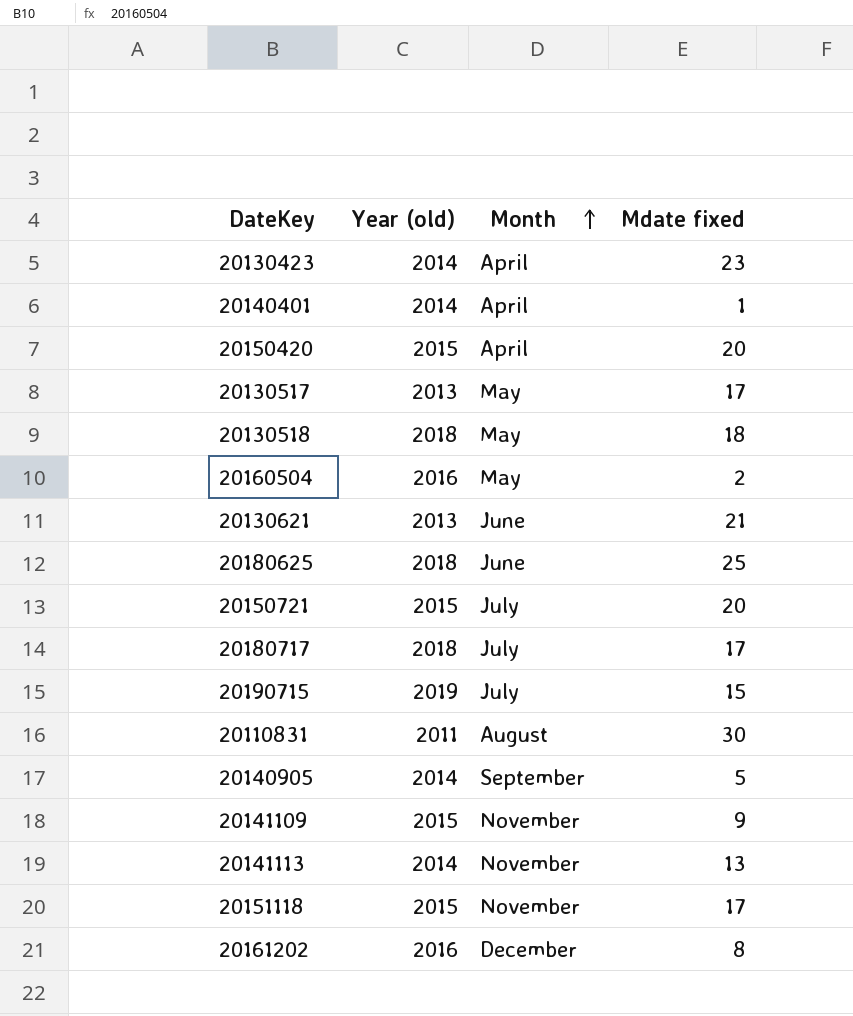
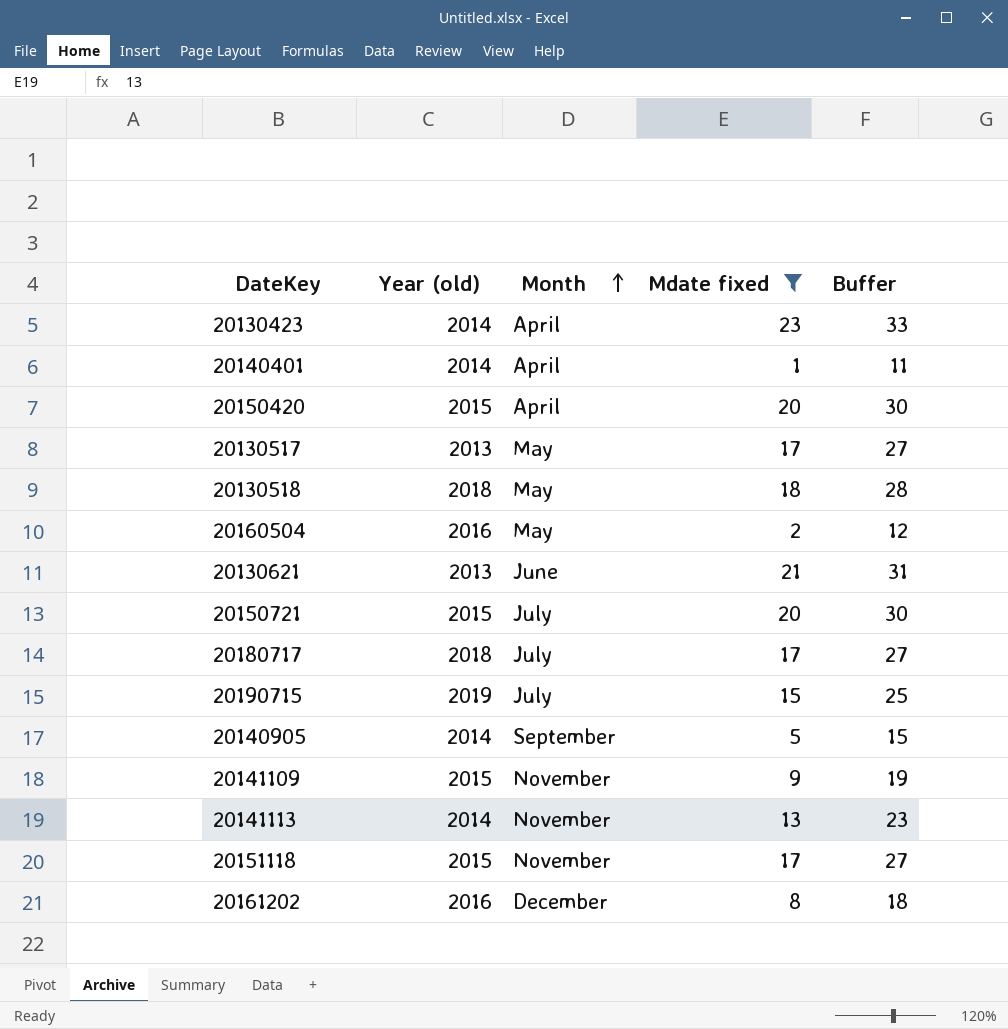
filter: none -> Mdate fixed <= 23
column Buffer | formula: none -> [Mdate fixed] + 10

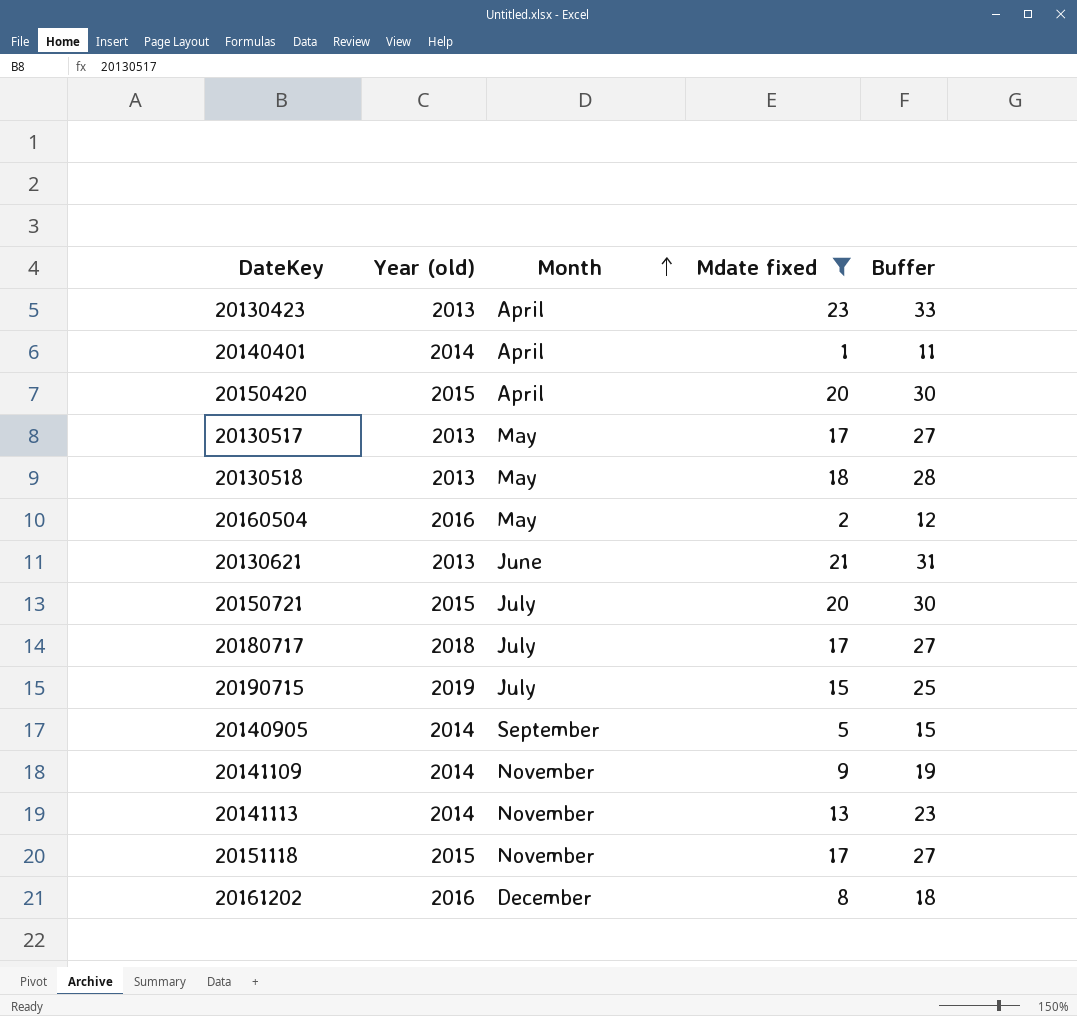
20130423 | Year (old): 2014 -> 2013
20130518 | Year (old): 2018 -> 2013
20141109 | Year (old): 2015 -> 2014

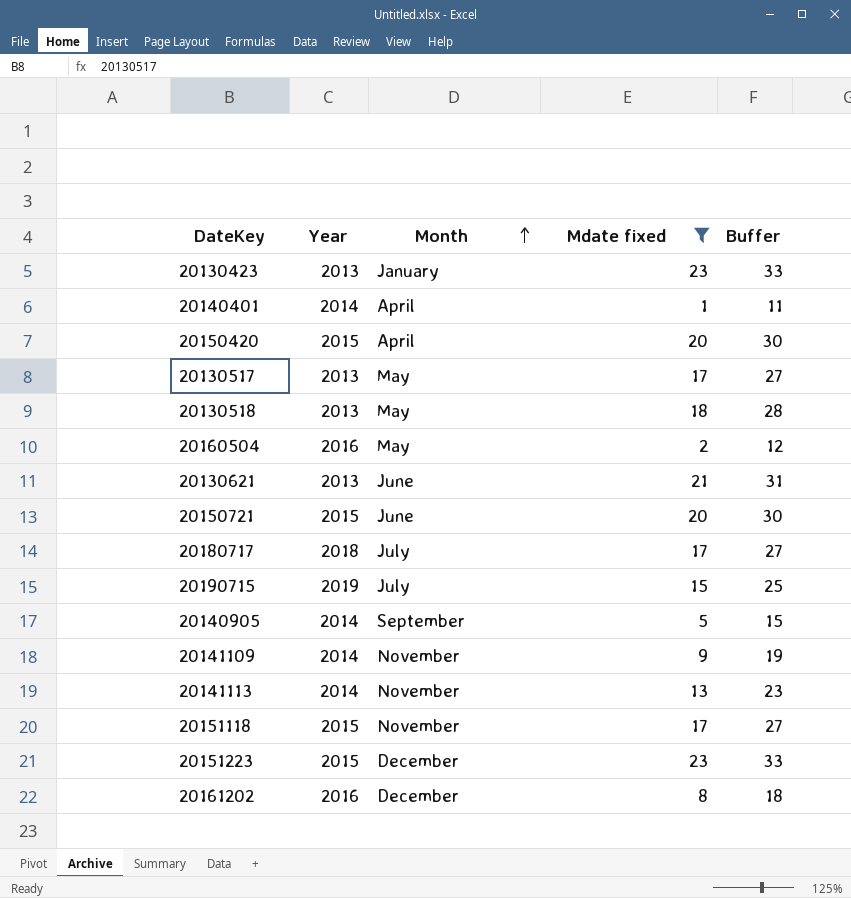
column name: Year (old) -> Year
20130423 | Month: April -> January
20150721 | Month: July -> June
row 20151223: none -> 2015 | December | 23 | 33

